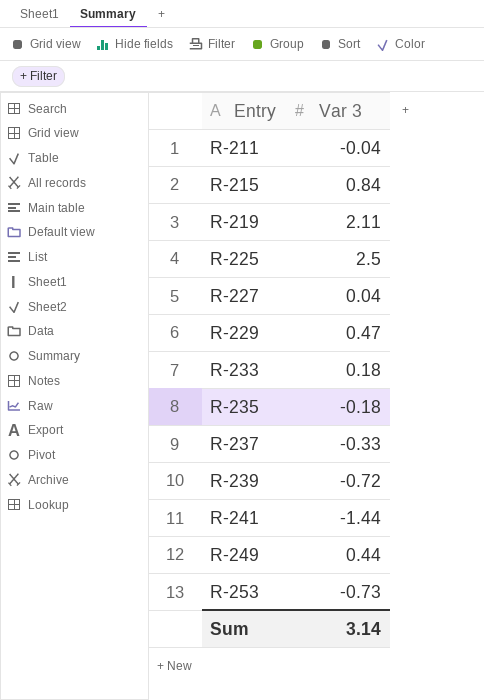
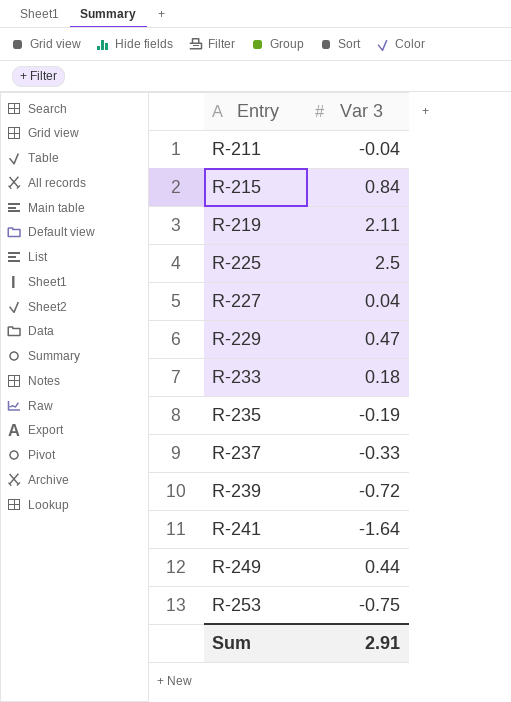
R-235 | Var 3: -0.18 -> -0.19
R-241 | Var 3: -1.44 -> -1.64
R-253 | Var 3: -0.73 -> -0.75
Sum | Var 3: 3.14 -> 2.91

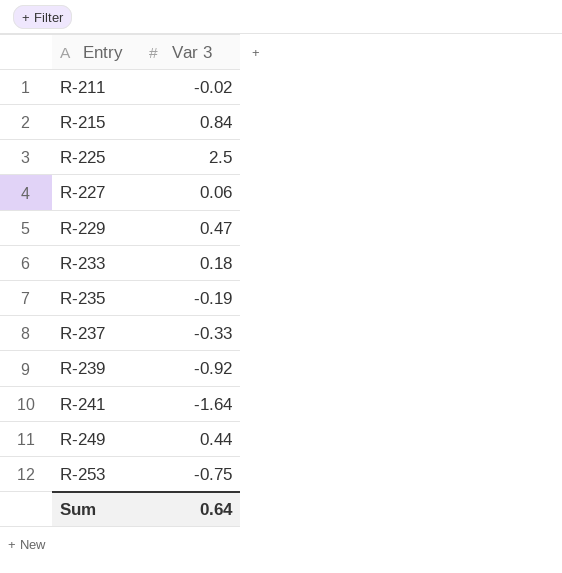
row R-219: 2.11 -> none
R-211 | Var 3: -0.04 -> -0.02
R-227 | Var 3: 0.04 -> 0.06
R-239 | Var 3: -0.72 -> -0.92
Sum | Var 3: 2.91 -> 0.64

